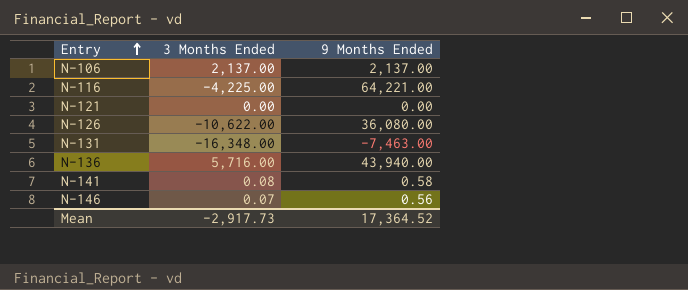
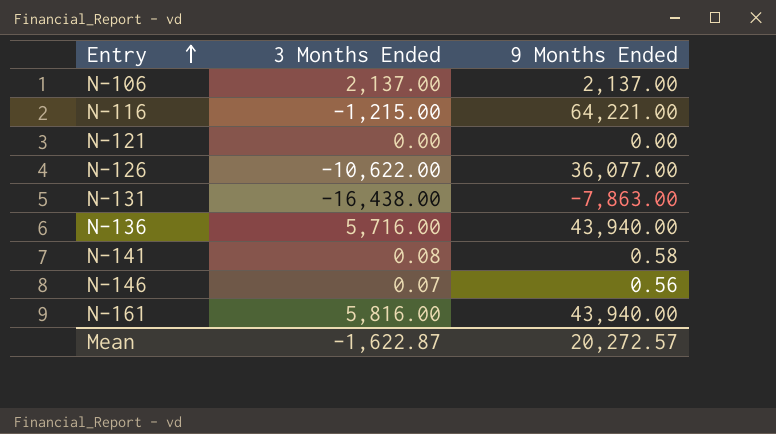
N-116 | 3 Months Ended: -4,225.00 -> -1,215.00
N-126 | 9 Months Ended: 36,080.00 -> 36,077.00
N-131 | 3 Months Ended: -16,348.00 -> -16,438.00
N-131 | 9 Months Ended: -7,463.00 -> -7,863.00
row N-161: none -> 5,816.00 | 43,940.00
Mean | 3 Months Ended: -2,917.73 -> -1,622.87
Mean | 9 Months Ended: 17,364.52 -> 20,272.57

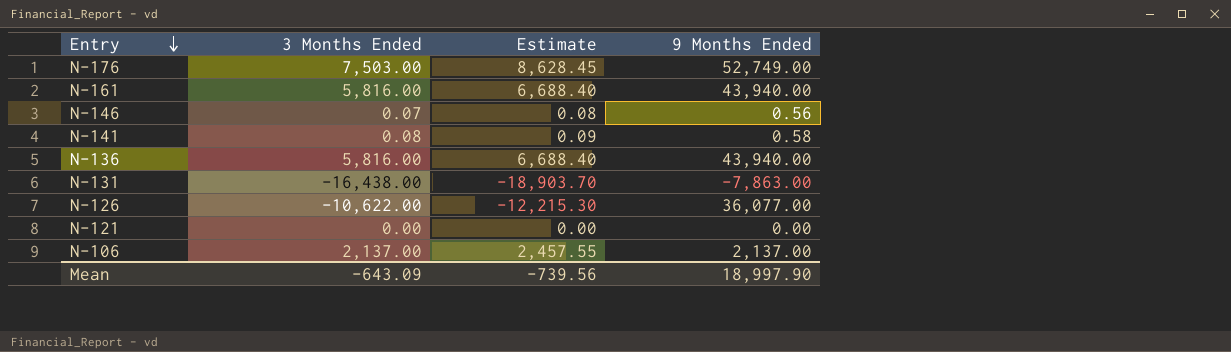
row order: Entry ascending -> Entry descending
column Estimate | formula: none -> [3 Months Ended] * 1.15
row N-116: -1,215.00 | 64,221.00 -> none
row N-176: none -> 7,503.00 | 8,628.45 | 52,749.00
N-136 | 3 Months Ended: 5,716.00 -> 5,816.00
Mean | 3 Months Ended: -1,622.87 -> -643.09
Mean | 9 Months Ended: 20,272.57 -> 18,997.90

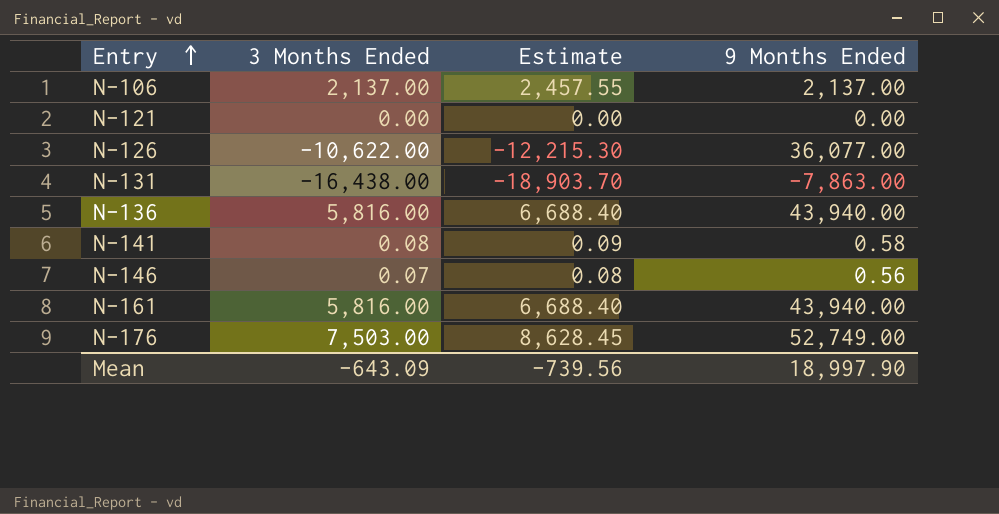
row order: Entry descending -> Entry ascending

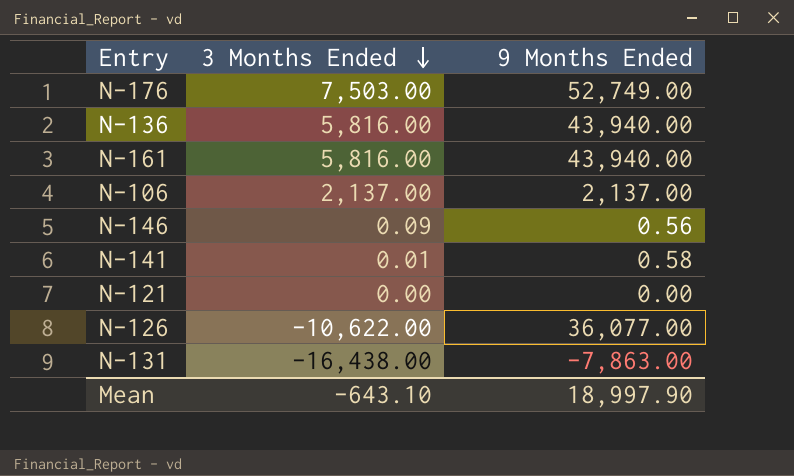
row order: Entry ascending -> 3 Months Ended descending
column Estimate | formula: [3 Months Ended] * 1.15 -> none
N-146 | 3 Months Ended: 0.07 -> 0.09
N-141 | 3 Months Ended: 0.08 -> 0.01
Mean | 3 Months Ended: -643.09 -> -643.10

